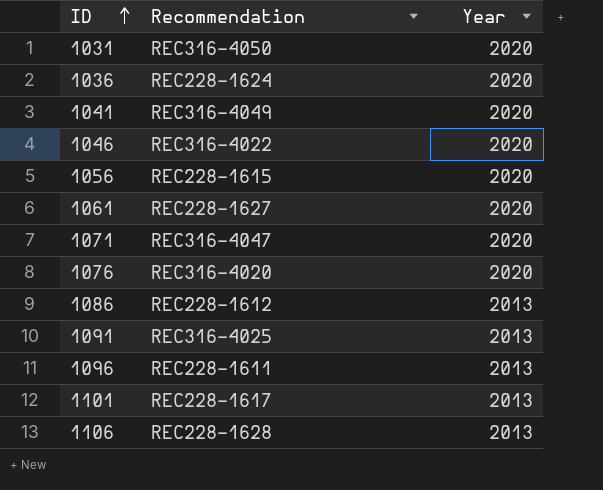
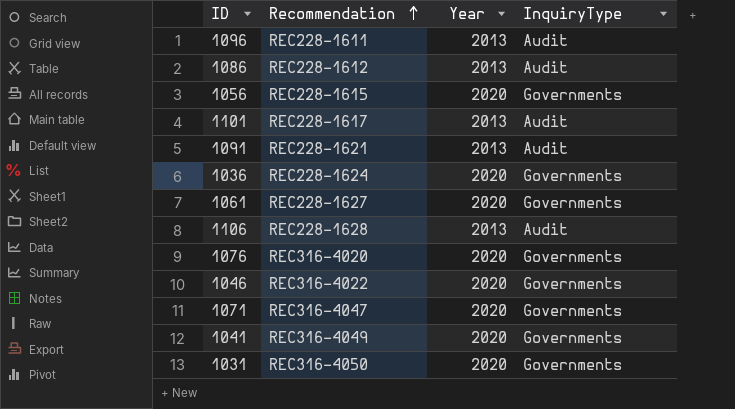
row order: ID ascending -> Recommendation ascending
column InquiryType | position: none -> 4
1091 | Recommendation: REC316-4025 -> REC228-1621

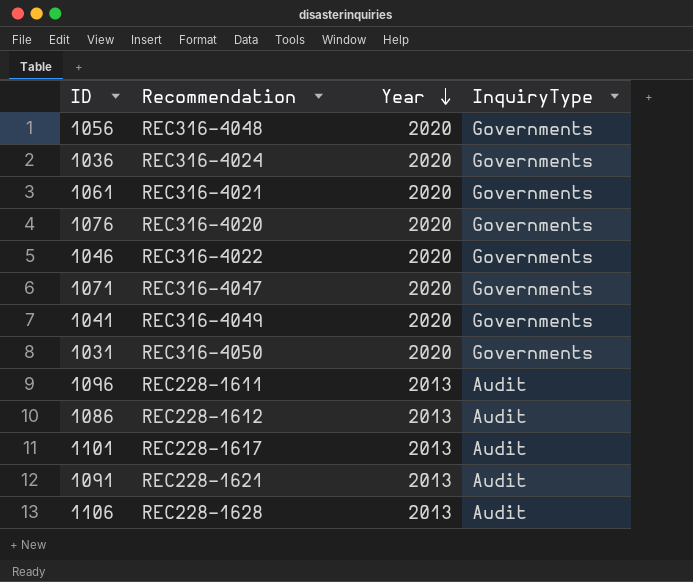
row order: Recommendation ascending -> Year descending
1056 | Recommendation: REC228-1615 -> REC316-4048
1036 | Recommendation: REC228-1624 -> REC316-4024
1061 | Recommendation: REC228-1627 -> REC316-4021

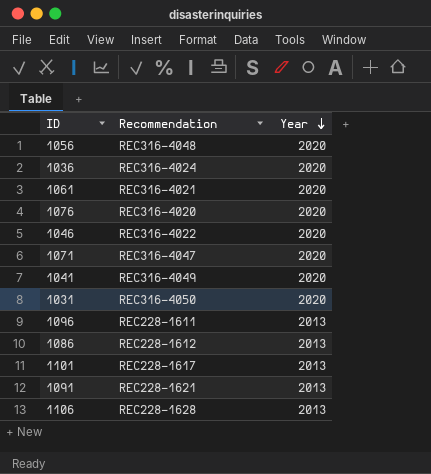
column InquiryType | position: 4 -> none

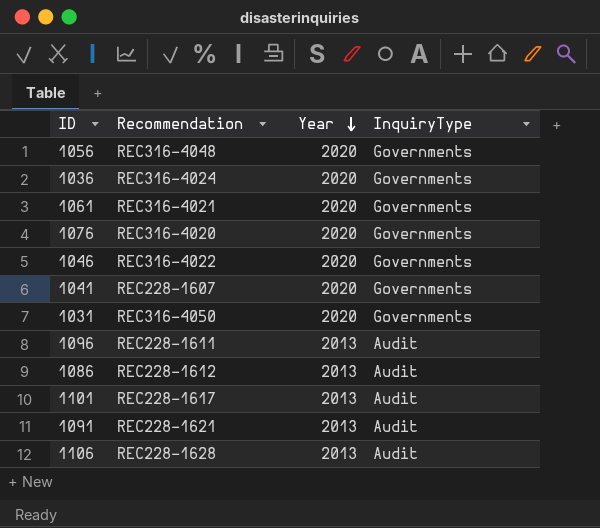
column InquiryType | position: none -> 4
row 1071: REC316-4047 | 2020 -> none
1041 | Recommendation: REC316-4049 -> REC228-1607

